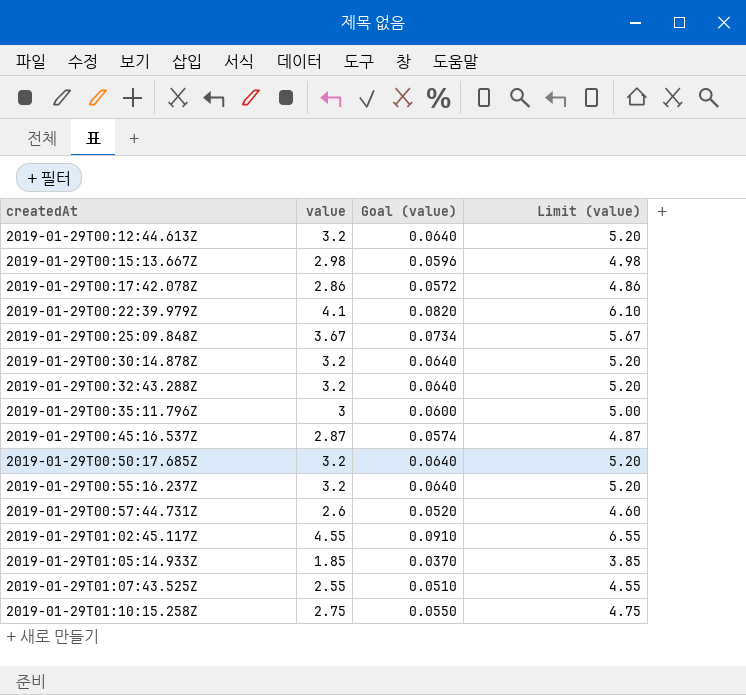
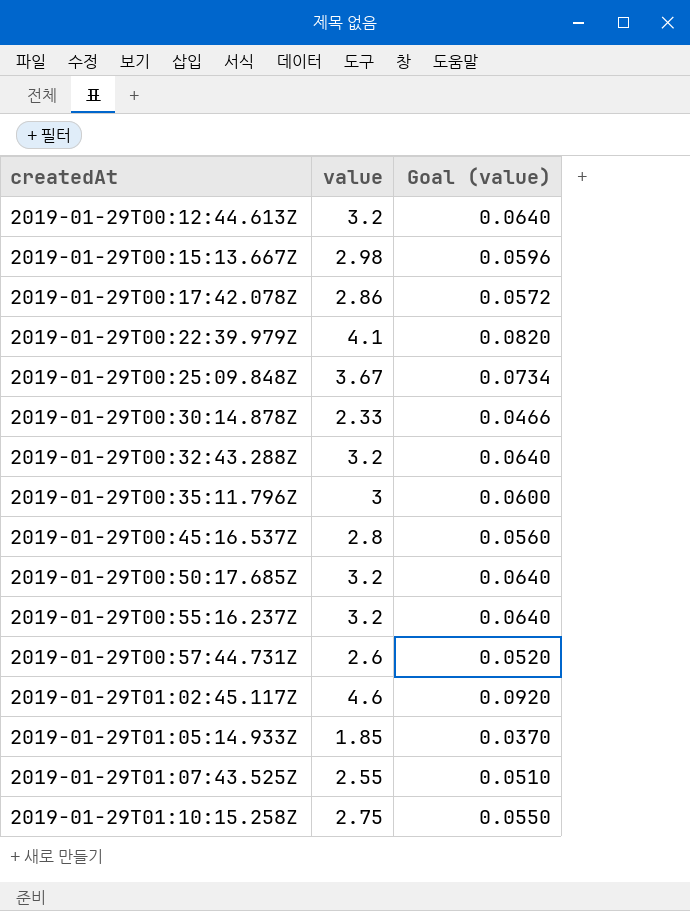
column Limit (value) | formula: [value] + 2 -> none
2019-01-29T00:30:14.878Z | value: 3.2 -> 2.33
2019-01-29T00:30:14.878Z | Goal (value): 0.0640 -> 0.0466
2019-01-29T00:45:16.537Z | value: 2.87 -> 2.8
2019-01-29T00:45:16.537Z | Goal (value): 0.0574 -> 0.0560
2019-01-29T01:02:45.117Z | value: 4.55 -> 4.6
2019-01-29T01:02:45.117Z | Goal (value): 0.0910 -> 0.0920

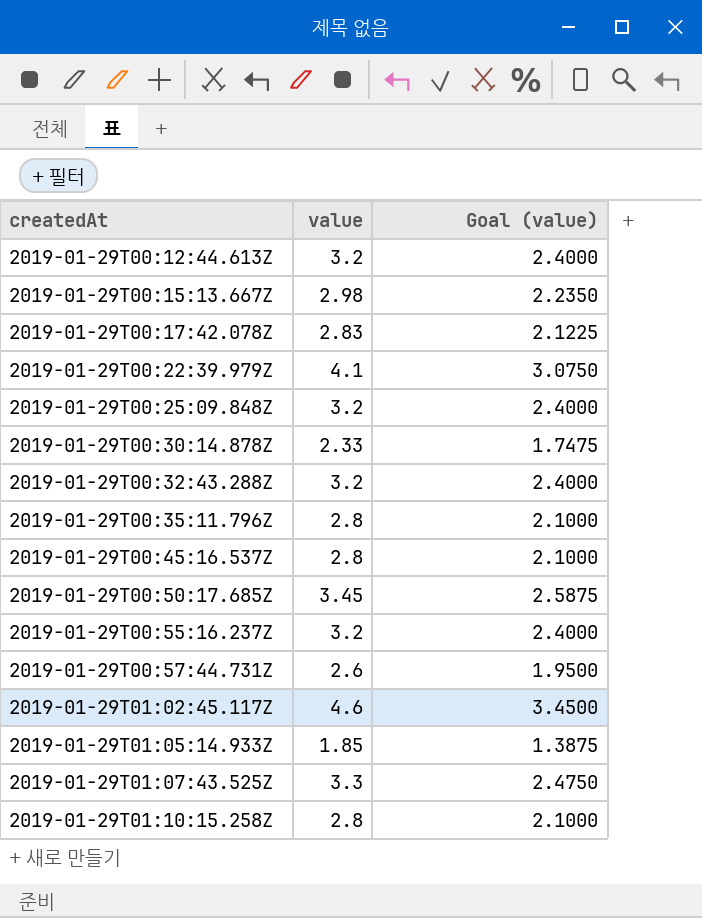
column Goal (value) | formula: [value] * 0.02 -> [value] * 0.75
2019-01-29T00:17:42.078Z | value: 2.86 -> 2.83
2019-01-29T00:25:09.848Z | value: 3.67 -> 3.2
2019-01-29T00:35:11.796Z | value: 3 -> 2.8
2019-01-29T00:50:17.685Z | value: 3.2 -> 3.45
2019-01-29T01:07:43.525Z | value: 2.55 -> 3.3
2019-01-29T01:10:15.258Z | value: 2.75 -> 2.8

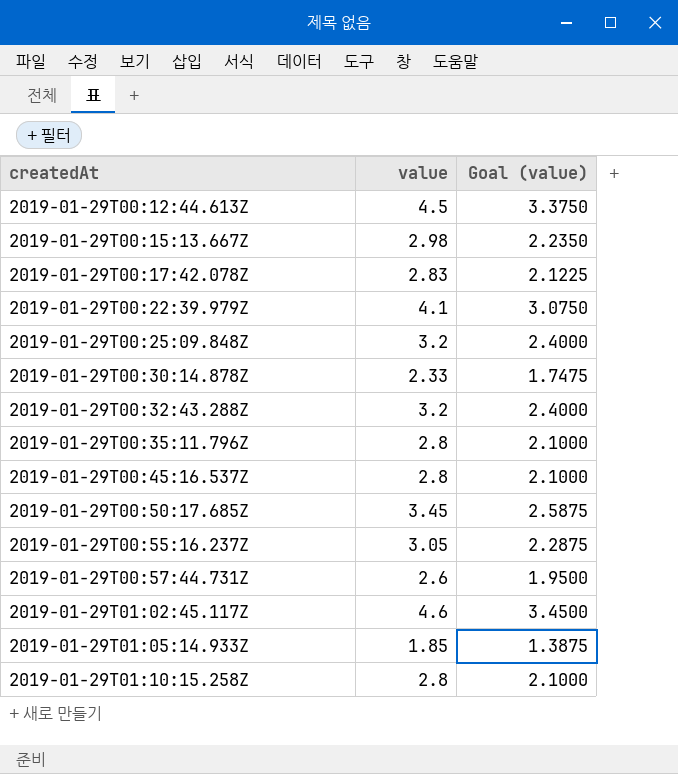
row 2019-01-29T01:07:43.525Z: 3.3 | 2.4750 -> none
2019-01-29T00:12:44.613Z | value: 3.2 -> 4.5
2019-01-29T00:12:44.613Z | Goal (value): 2.4000 -> 3.3750
2019-01-29T00:55:16.237Z | value: 3.2 -> 3.05
2019-01-29T00:55:16.237Z | Goal (value): 2.4000 -> 2.2875

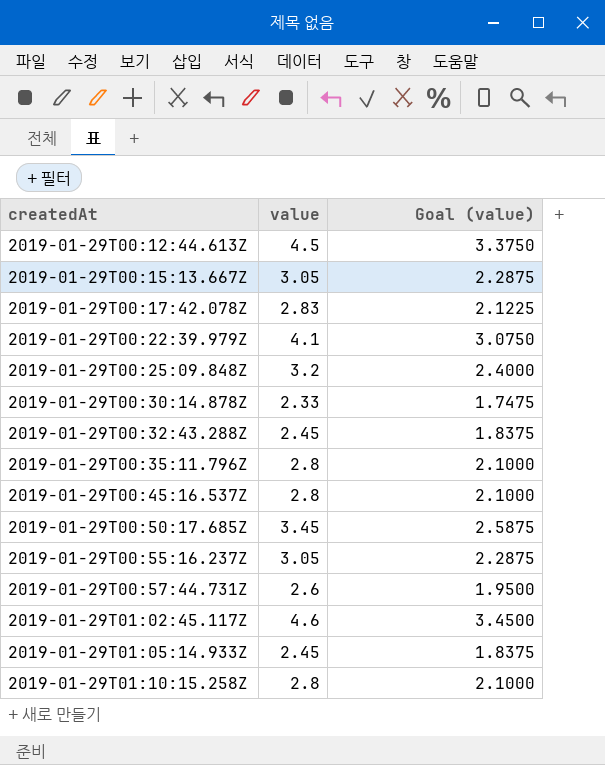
2019-01-29T00:15:13.667Z | value: 2.98 -> 3.05
2019-01-29T00:15:13.667Z | Goal (value): 2.2350 -> 2.2875
2019-01-29T00:32:43.288Z | value: 3.2 -> 2.45
2019-01-29T00:32:43.288Z | Goal (value): 2.4000 -> 1.8375
2019-01-29T01:05:14.933Z | value: 1.85 -> 2.45
2019-01-29T01:05:14.933Z | Goal (value): 1.3875 -> 1.8375

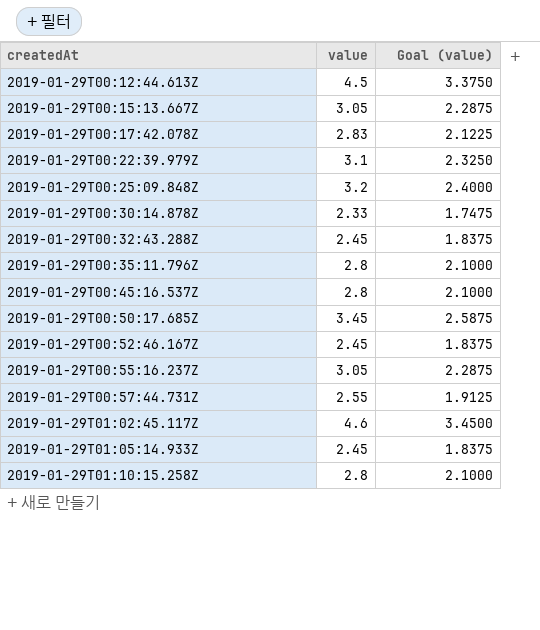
2019-01-29T00:22:39.979Z | value: 4.1 -> 3.1
2019-01-29T00:22:39.979Z | Goal (value): 3.0750 -> 2.3250
row 2019-01-29T00:52:46.167Z: none -> 2.45 | 1.8375
2019-01-29T00:57:44.731Z | value: 2.6 -> 2.55
2019-01-29T00:57:44.731Z | Goal (value): 1.9500 -> 1.9125

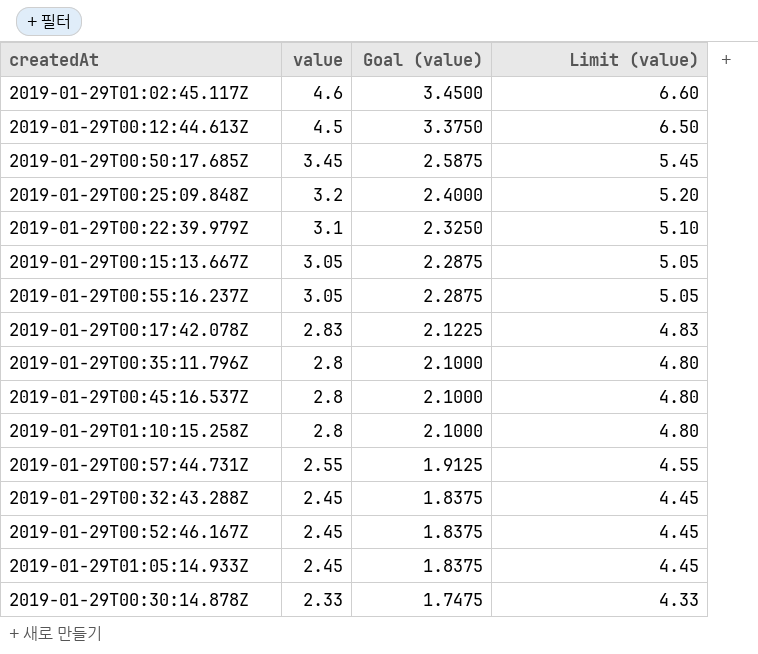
row order: createdAt ascending -> value descending
column Limit (value) | formula: none -> [value] + 2

